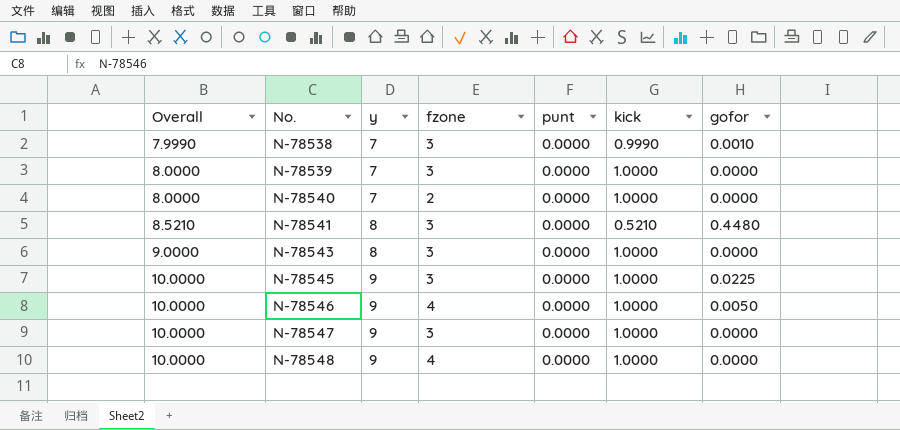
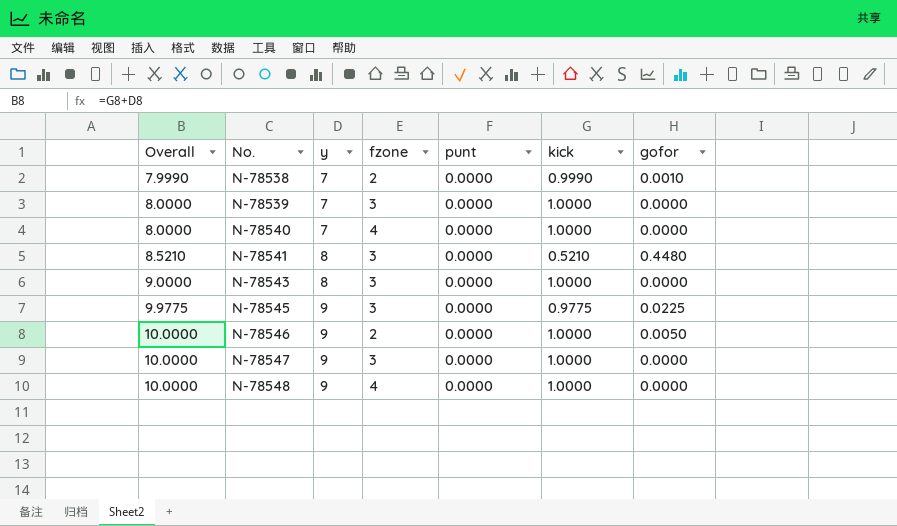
N-78538 | fzone: 3 -> 2
N-78540 | fzone: 2 -> 4
N-78545 | Overall: 10.0000 -> 9.9775
N-78545 | kick: 1.0000 -> 0.9775
N-78546 | fzone: 4 -> 2

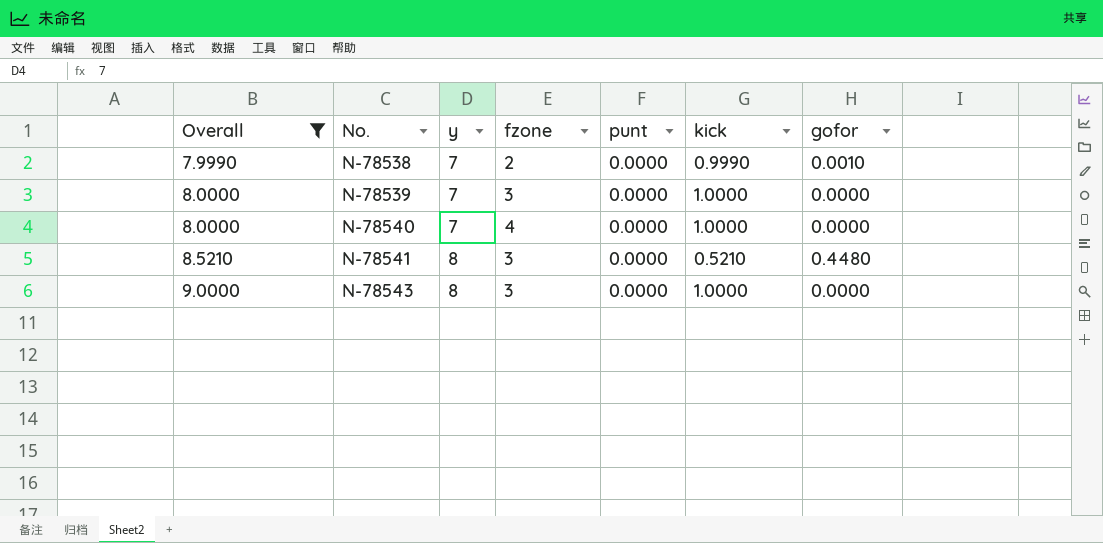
filter: none -> Overall <= 9.0000

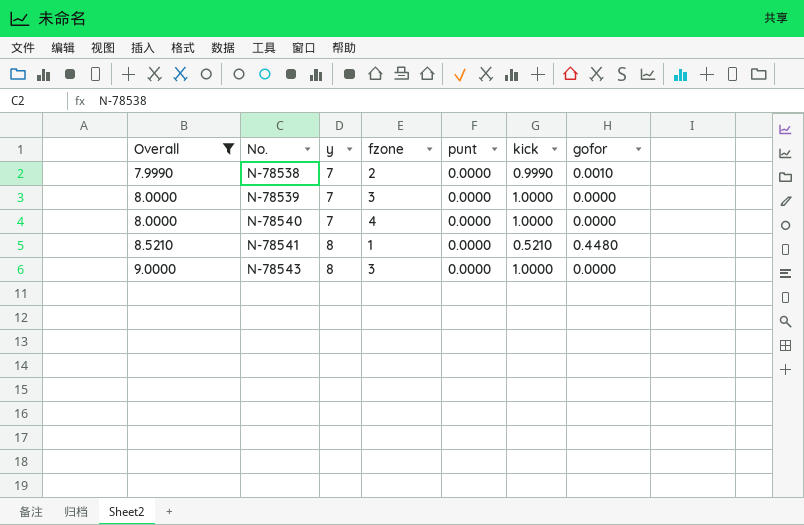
N-78541 | fzone: 3 -> 1

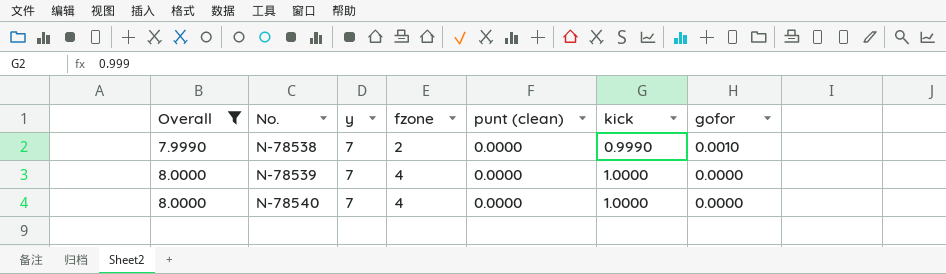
column name: punt -> punt (clean)
row N-78541: 8.5210 | 8 | 1 | 0.0000 | 0.5210 | 0.4480 -> none
row N-78543: 9.0000 | 8 | 3 | 0.0000 | 1.0000 | 0.0000 -> none
N-78539 | fzone: 3 -> 4

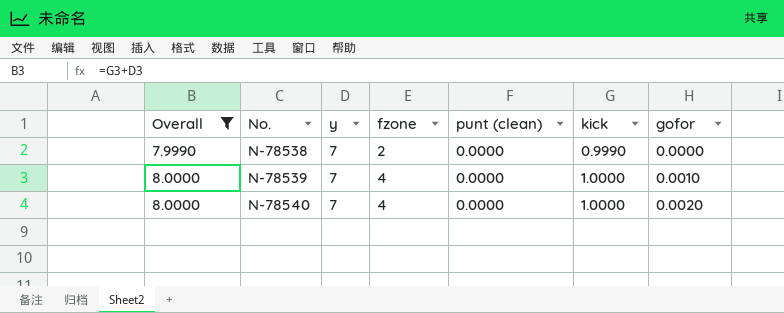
N-78538 | gofor: 0.0010 -> 0.0000
N-78539 | gofor: 0.0000 -> 0.0010
N-78540 | gofor: 0.0000 -> 0.0020

